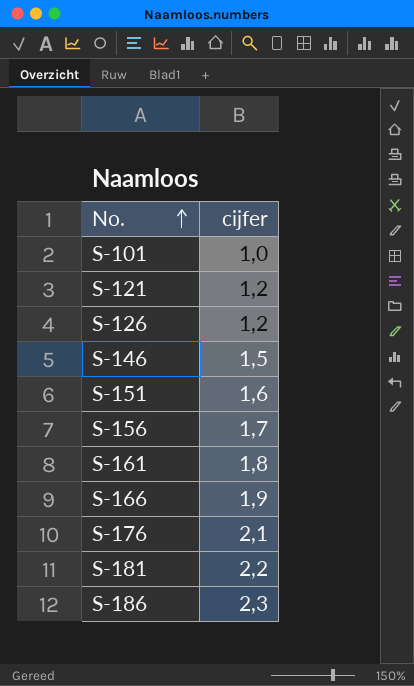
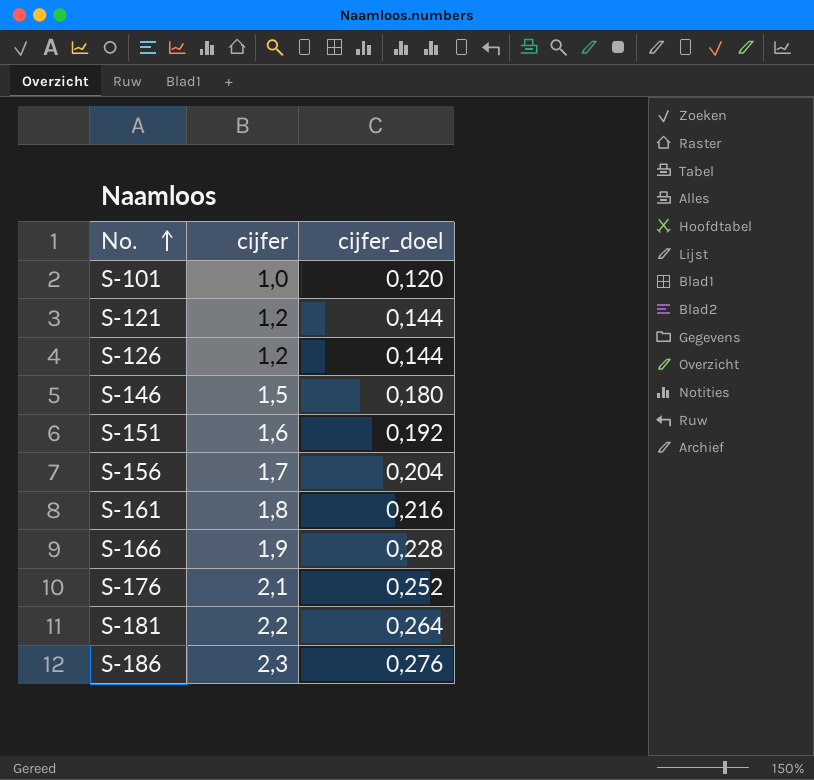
column cijfer_doel | formula: none -> [cijfer] * 0,12

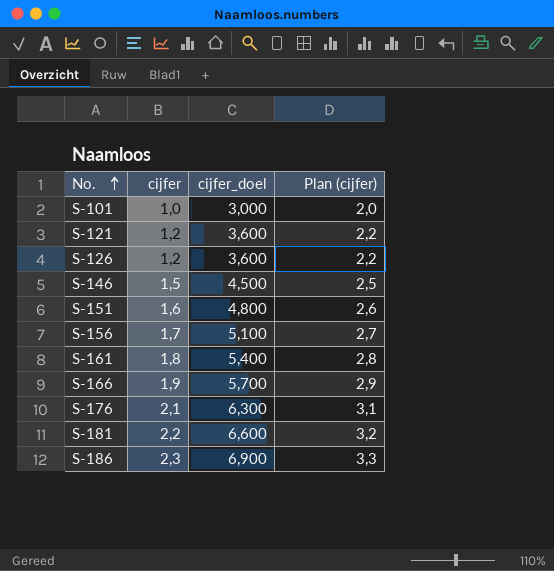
column cijfer_doel | formula: [cijfer] * 0,12 -> [cijfer] * 3
column Plan (cijfer) | formula: none -> [cijfer] + 1

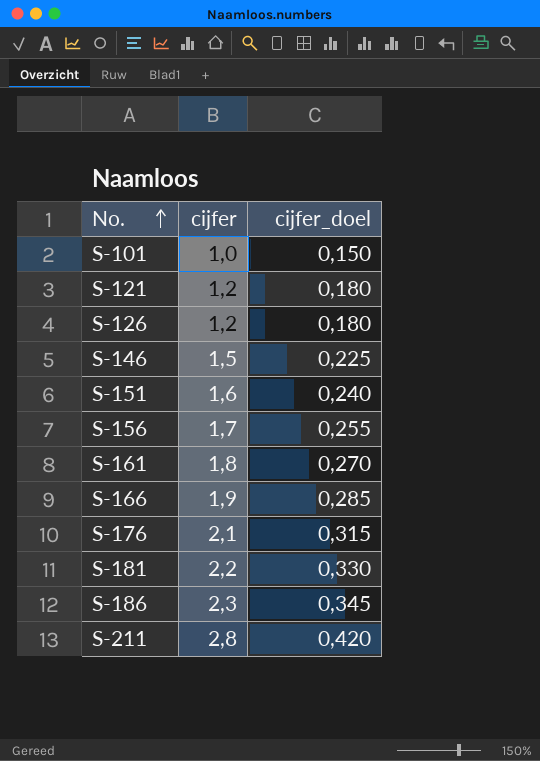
column Plan (cijfer) | formula: [cijfer] + 1 -> none
column cijfer_doel | formula: [cijfer] * 3 -> [cijfer] * 0,15
row S-211: none -> 2,8 | 0,420

